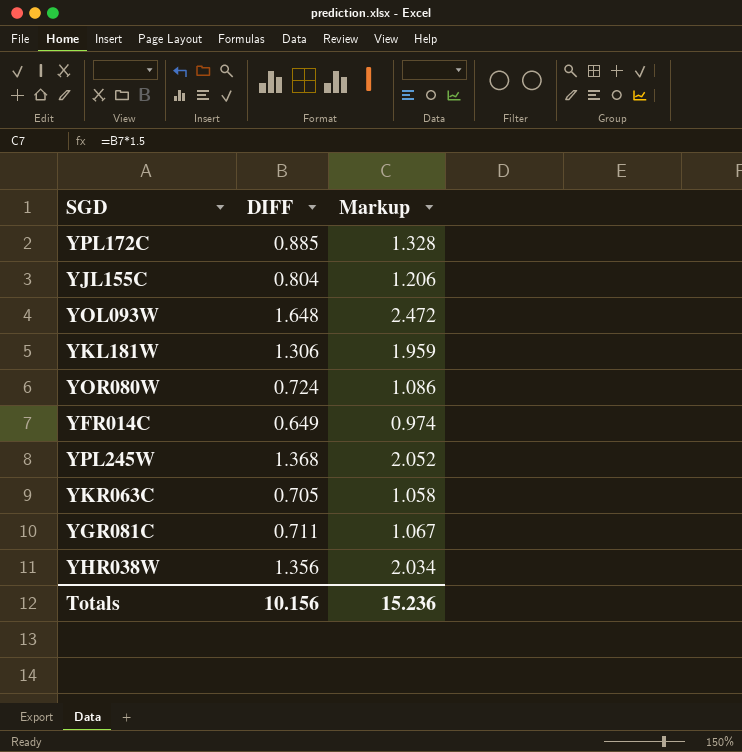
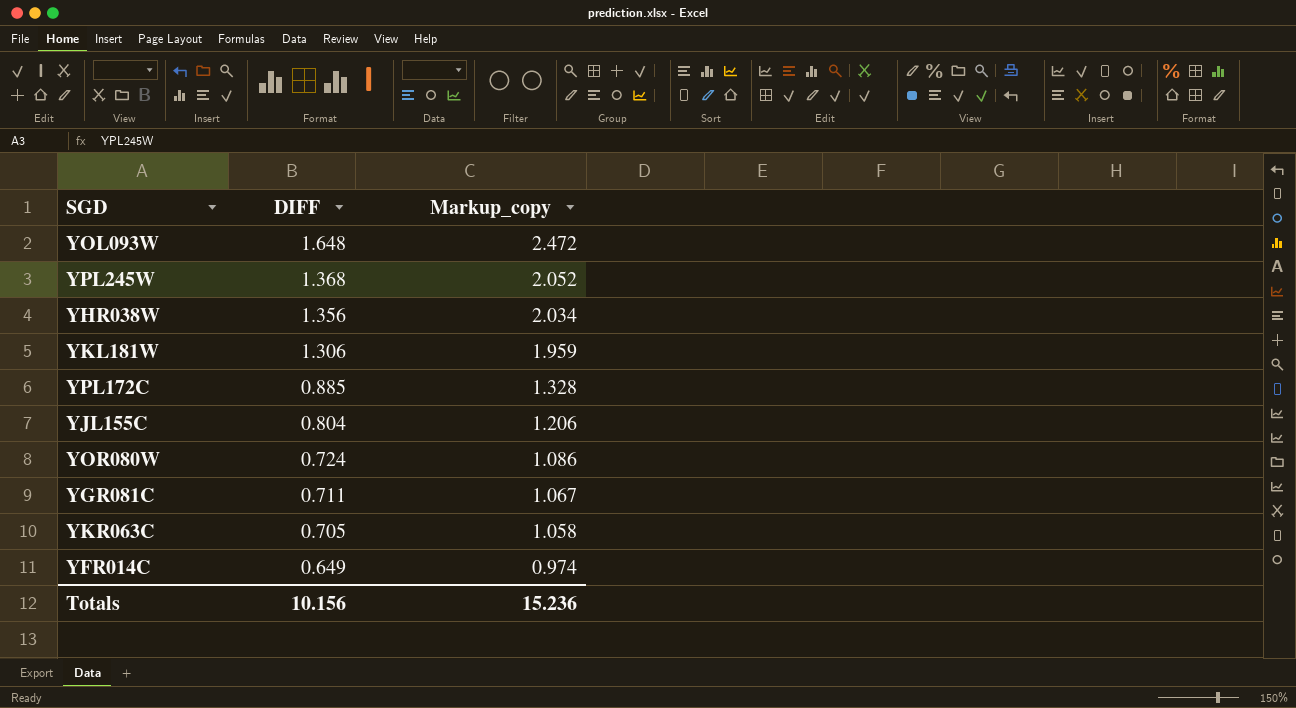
row order: none -> DIFF descending
column name: Markup -> Markup_copy

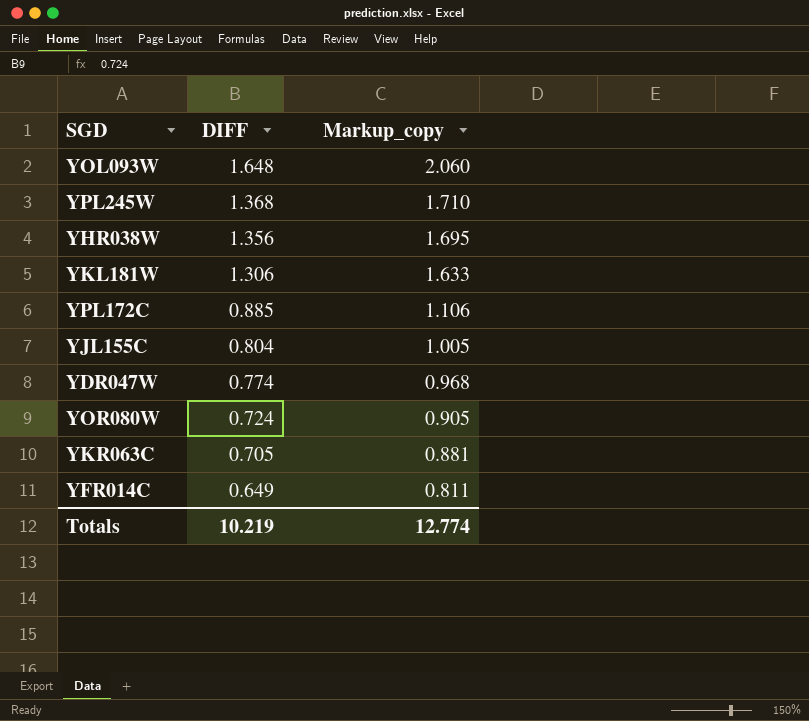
column Markup_copy | formula: [DIFF] * 1.5 -> [DIFF] * 1.25
row YGR081C: 0.711 | 1.067 -> none
row YDR047W: none -> 0.774 | 0.968
Totals | DIFF: 10.156 -> 10.219
Totals | Markup_copy: 15.236 -> 12.774

